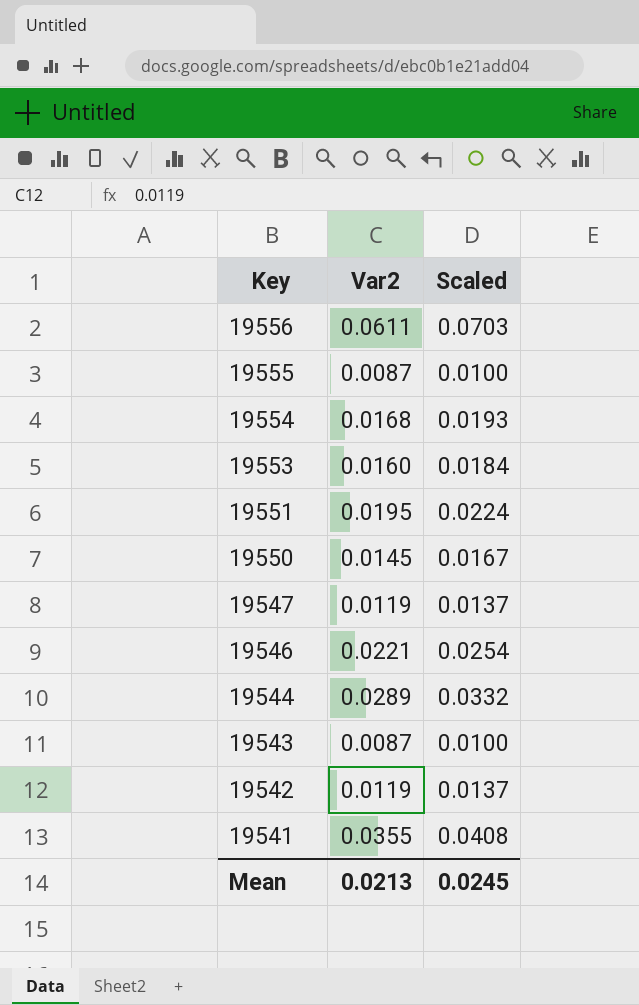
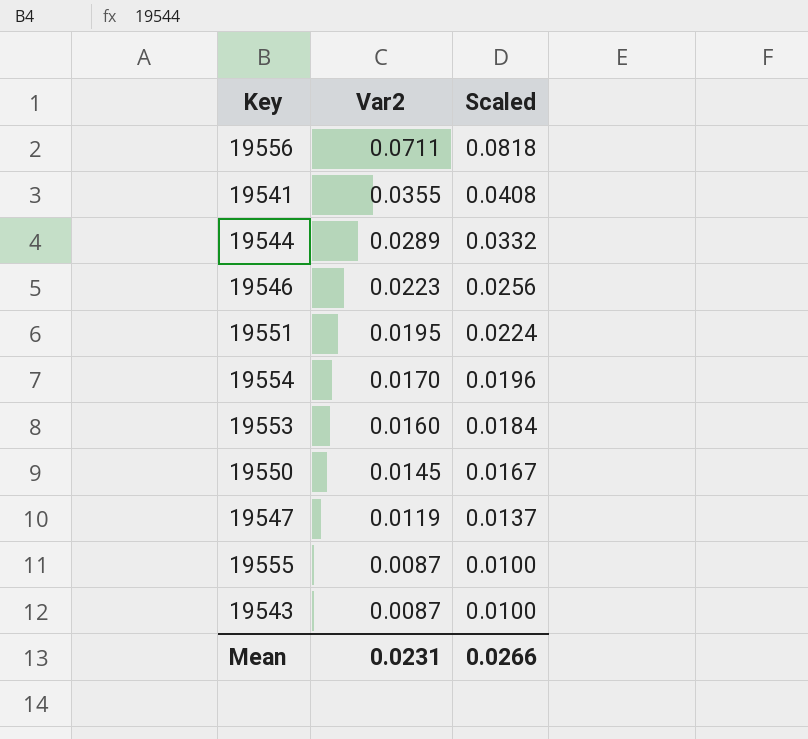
row order: Key descending -> Var2 descending
row 19542: 0.0119 | 0.0137 -> none
19556 | Var2: 0.0611 -> 0.0711
19556 | Scaled: 0.0703 -> 0.0818
19546 | Var2: 0.0221 -> 0.0223
19546 | Scaled: 0.0254 -> 0.0256
19554 | Var2: 0.0168 -> 0.0170
19554 | Scaled: 0.0193 -> 0.0196
Mean | Var2: 0.0213 -> 0.0231
Mean | Scaled: 0.0245 -> 0.0266

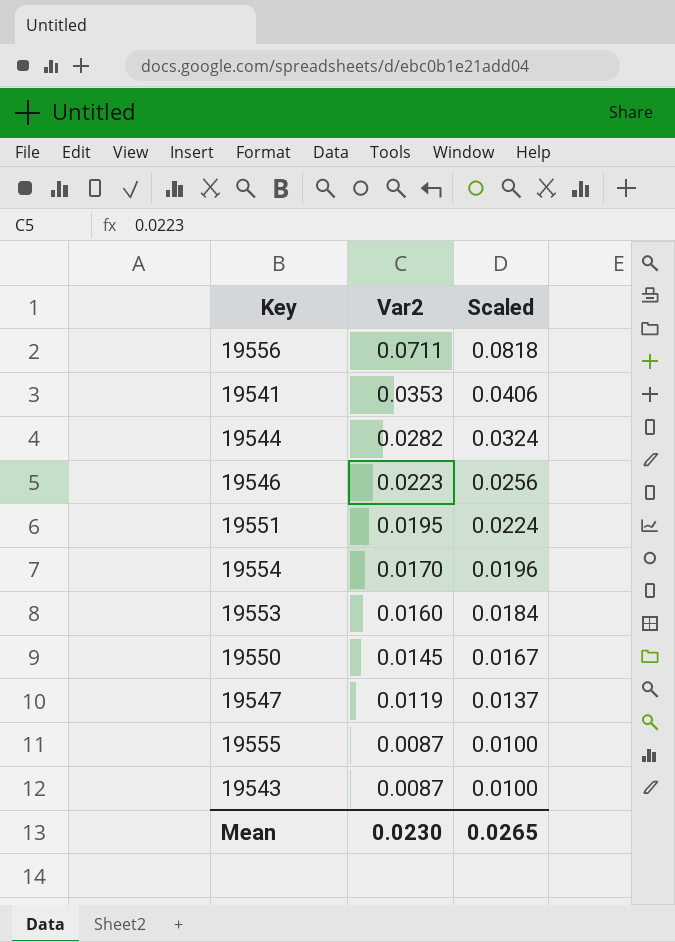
19541 | Var2: 0.0355 -> 0.0353
19541 | Scaled: 0.0408 -> 0.0406
19544 | Var2: 0.0289 -> 0.0282
19544 | Scaled: 0.0332 -> 0.0324
Mean | Var2: 0.0231 -> 0.0230
Mean | Scaled: 0.0266 -> 0.0265

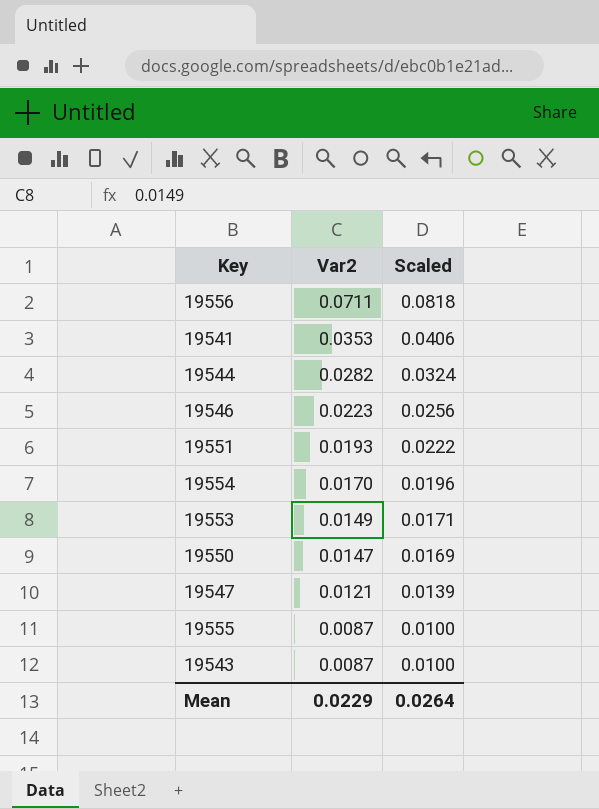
19551 | Var2: 0.0195 -> 0.0193
19551 | Scaled: 0.0224 -> 0.0222
19553 | Var2: 0.0160 -> 0.0149
19553 | Scaled: 0.0184 -> 0.0171
19550 | Var2: 0.0145 -> 0.0147
19550 | Scaled: 0.0167 -> 0.0169
19547 | Var2: 0.0119 -> 0.0121
19547 | Scaled: 0.0137 -> 0.0139
Mean | Var2: 0.0230 -> 0.0229
Mean | Scaled: 0.0265 -> 0.0264

